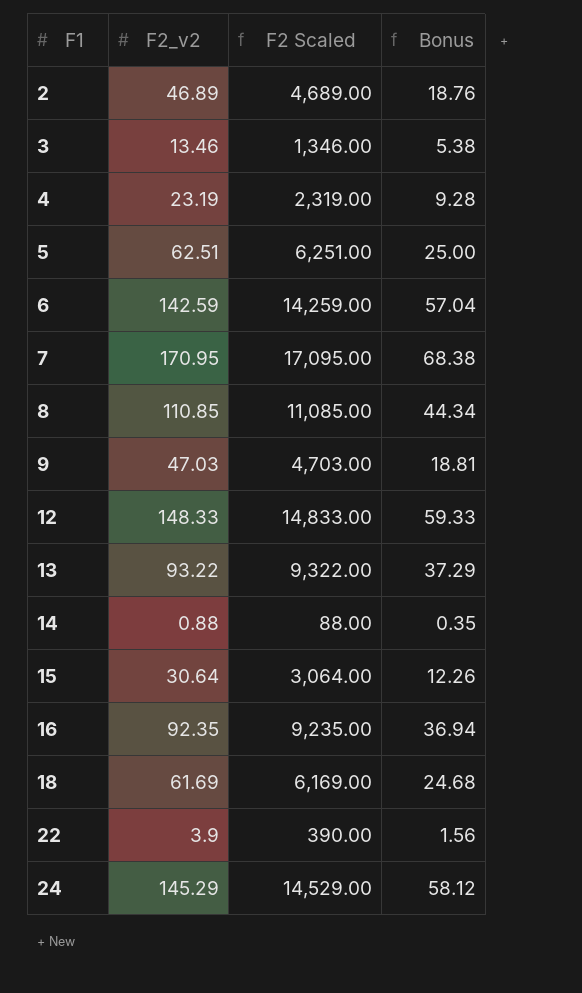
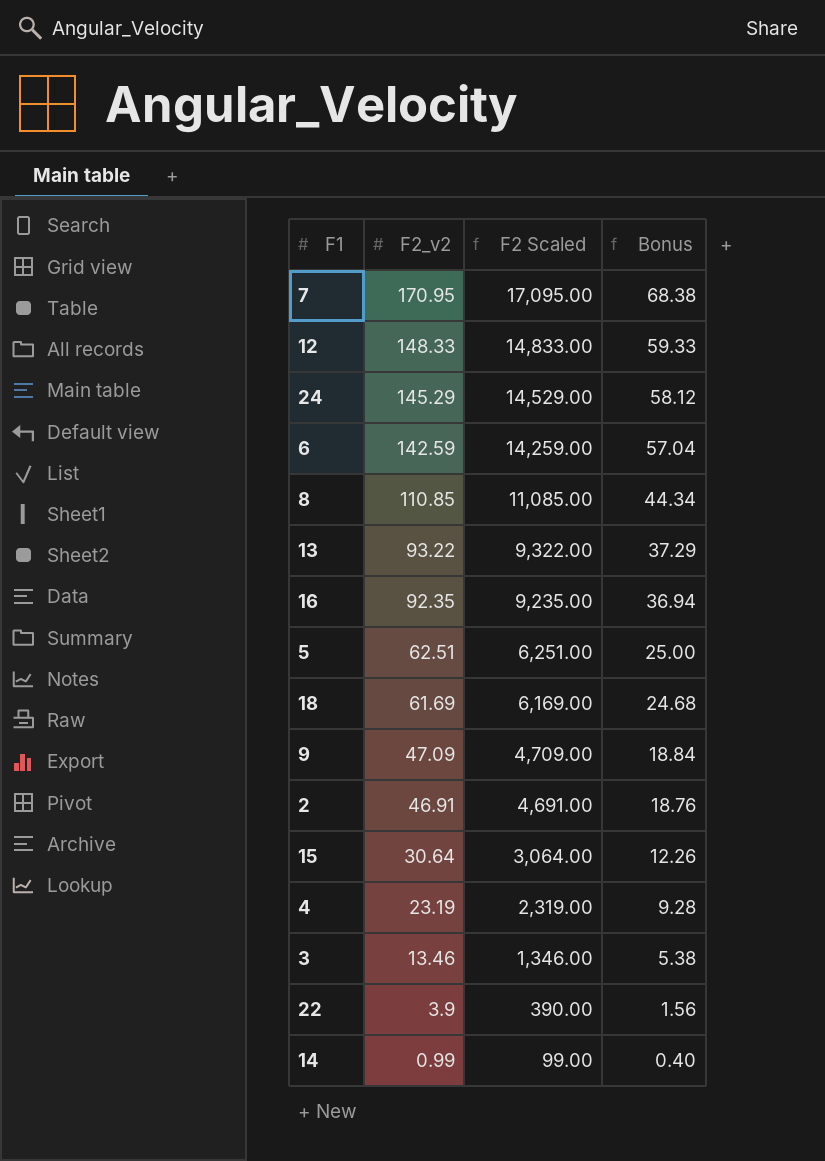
row order: F1 ascending -> F2_v2 descending
9 | F2_v2: 47.03 -> 47.09
9 | F2 Scaled: 4,703.00 -> 4,709.00
9 | Bonus: 18.81 -> 18.84
2 | F2_v2: 46.89 -> 46.91
2 | F2 Scaled: 4,689.00 -> 4,691.00
14 | F2_v2: 0.88 -> 0.99
14 | F2 Scaled: 88.00 -> 99.00
14 | Bonus: 0.35 -> 0.40

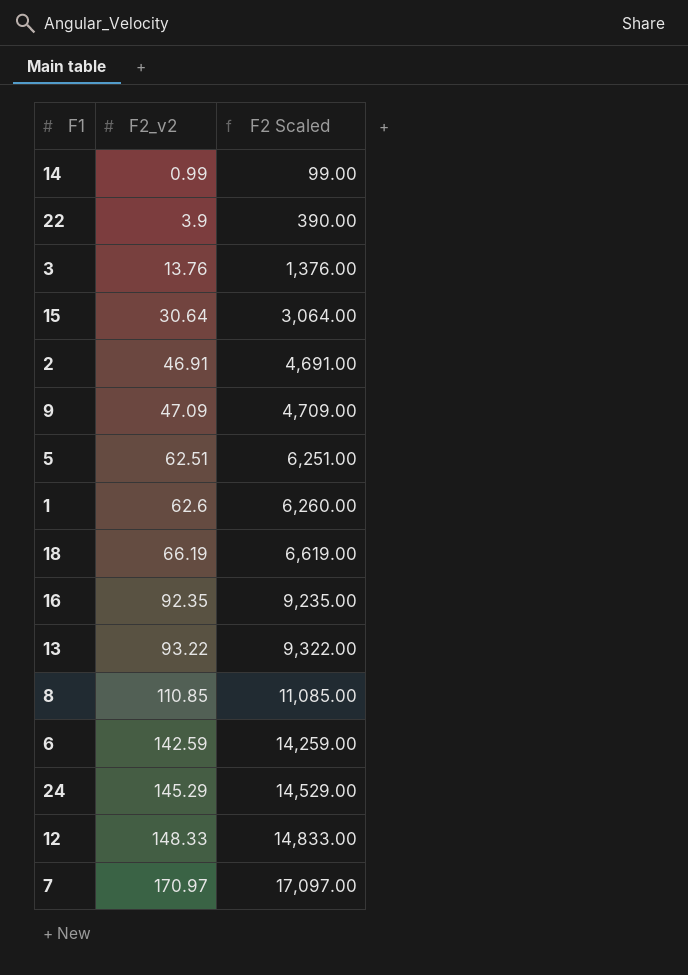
row order: F2_v2 descending -> F2_v2 ascending
column Bonus | formula: [F2_v2] * 0.4 -> none
row 4: 23.19 | 2,319.00 | 9.28 -> none
3 | F2_v2: 13.46 -> 13.76
3 | F2 Scaled: 1,346.00 -> 1,376.00
row 1: none -> 62.6 | 6,260.00
18 | F2_v2: 61.69 -> 66.19
18 | F2 Scaled: 6,169.00 -> 6,619.00
7 | F2_v2: 170.95 -> 170.97
7 | F2 Scaled: 17,095.00 -> 17,097.00

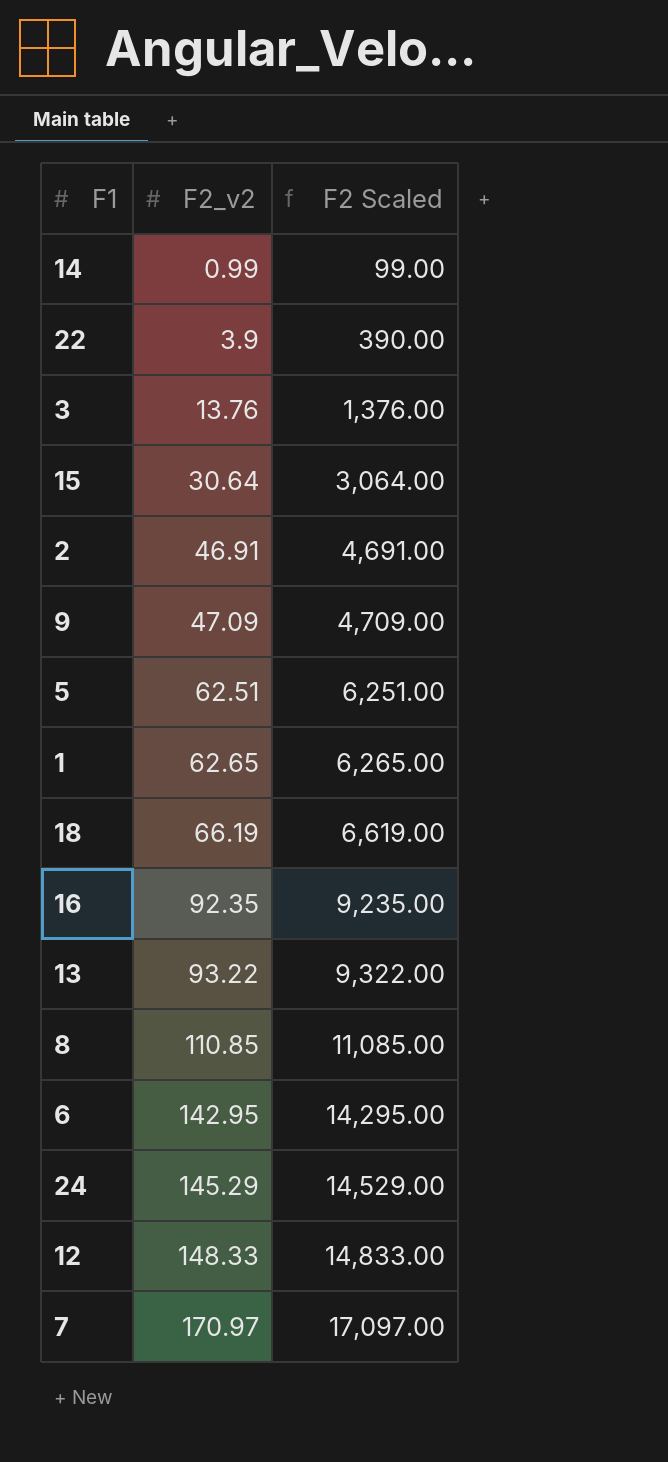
1 | F2_v2: 62.6 -> 62.65
1 | F2 Scaled: 6,260.00 -> 6,265.00
6 | F2_v2: 142.59 -> 142.95
6 | F2 Scaled: 14,259.00 -> 14,295.00

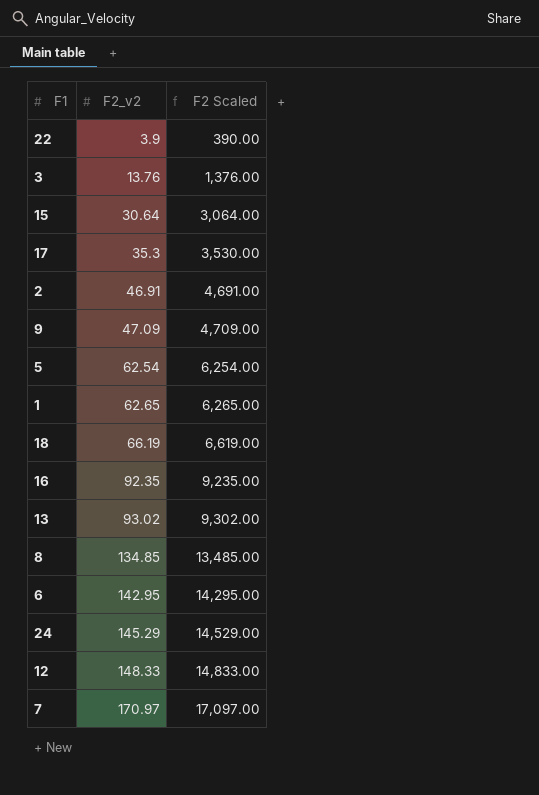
row 14: 0.99 | 99.00 -> none
row 17: none -> 35.3 | 3,530.00
5 | F2_v2: 62.51 -> 62.54
5 | F2 Scaled: 6,251.00 -> 6,254.00
13 | F2_v2: 93.22 -> 93.02
13 | F2 Scaled: 9,322.00 -> 9,302.00
8 | F2_v2: 110.85 -> 134.85
8 | F2 Scaled: 11,085.00 -> 13,485.00

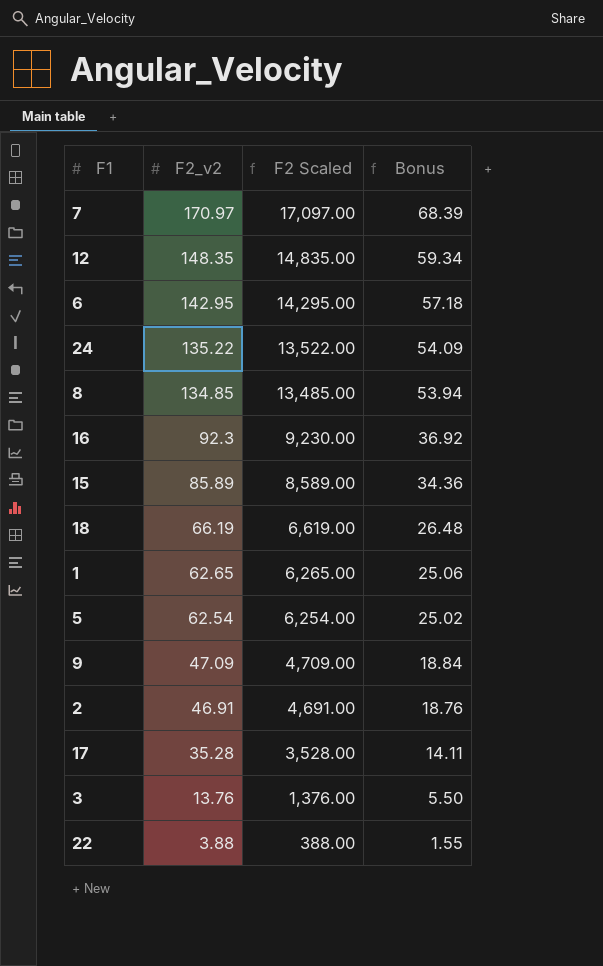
row order: F2_v2 ascending -> F2_v2 descending
column Bonus | formula: none -> [F2_v2] * 0.4
row 13: 93.02 | 9,302.00 -> none
12 | F2_v2: 148.33 -> 148.35
12 | F2 Scaled: 14,833.00 -> 14,835.00
24 | F2_v2: 145.29 -> 135.22
24 | F2 Scaled: 14,529.00 -> 13,522.00
16 | F2_v2: 92.35 -> 92.3
16 | F2 Scaled: 9,235.00 -> 9,230.00
15 | F2_v2: 30.64 -> 85.89
15 | F2 Scaled: 3,064.00 -> 8,589.00
17 | F2_v2: 35.3 -> 35.28
17 | F2 Scaled: 3,530.00 -> 3,528.00
22 | F2_v2: 3.9 -> 3.88
22 | F2 Scaled: 390.00 -> 388.00

